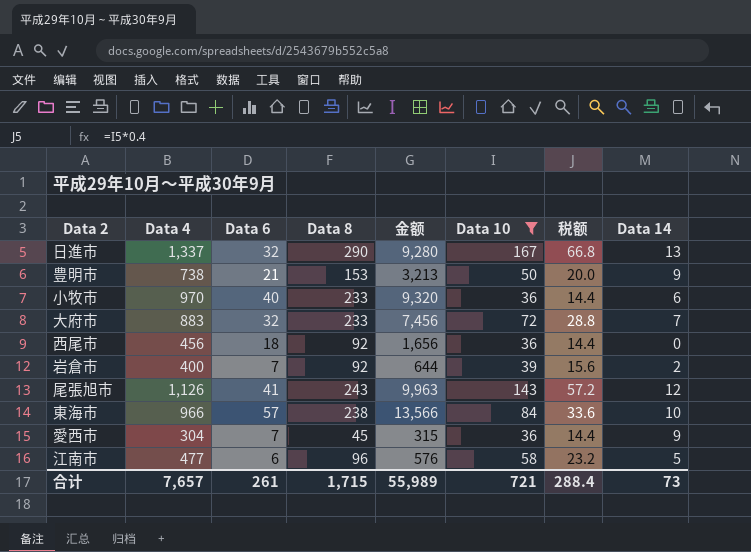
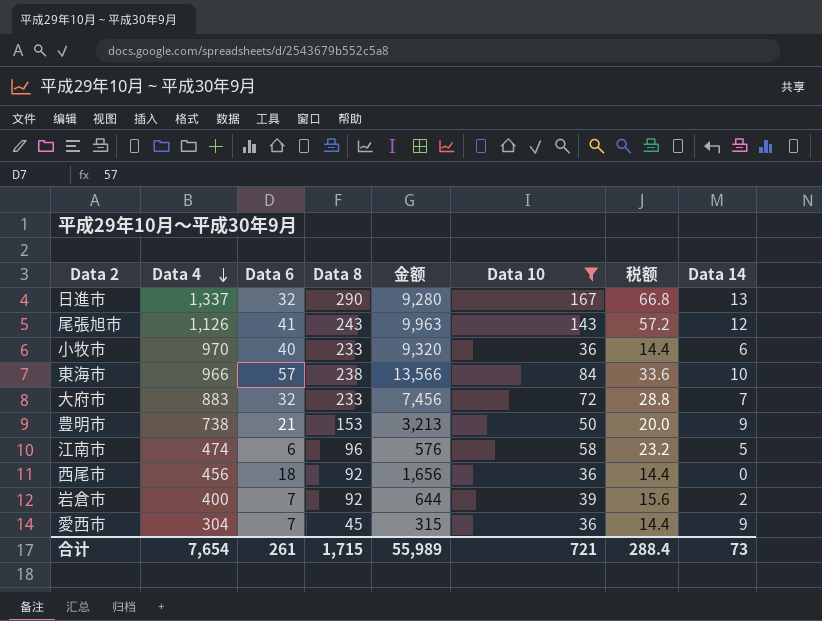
row order: none -> Data 4 descending
江南市 | Data 4: 477 -> 474
合计 | Data 4: 7,657 -> 7,654

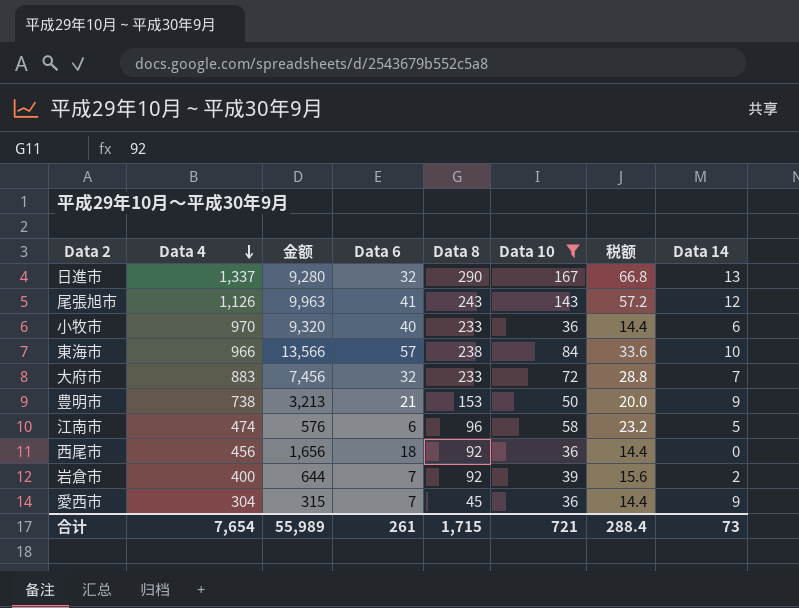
column 金额 | position: 5 -> 3

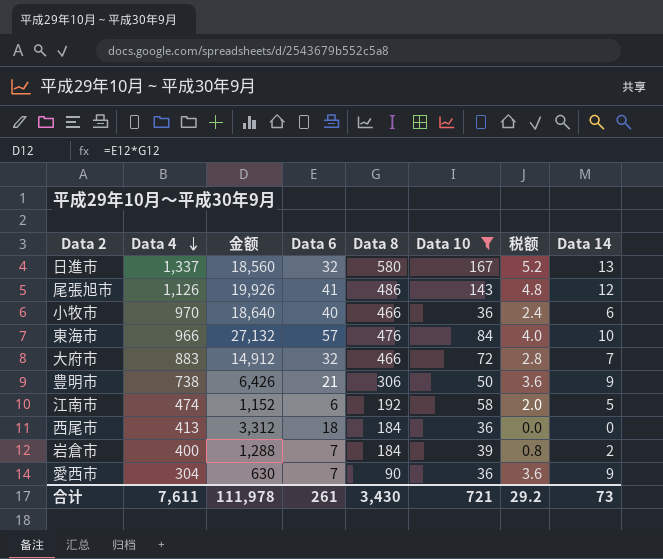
column 税额 | formula: [Data 10] * 0.4 -> [Data 14] * 0.4
日進市 | 金额: 9,280 -> 18,560
日進市 | Data 8: 290 -> 580
尾張旭市 | 金额: 9,963 -> 19,926
尾張旭市 | Data 8: 243 -> 486
小牧市 | 金额: 9,320 -> 18,640
小牧市 | Data 8: 233 -> 466
東海市 | 金额: 13,566 -> 27,132
東海市 | Data 8: 238 -> 476
大府市 | 金额: 7,456 -> 14,912
大府市 | Data 8: 233 -> 466
豊明市 | 金额: 3,213 -> 6,426
豊明市 | Data 8: 153 -> 306
江南市 | 金额: 576 -> 1,152
江南市 | Data 8: 96 -> 192
西尾市 | Data 4: 456 -> 413
西尾市 | 金额: 1,656 -> 3,312
西尾市 | Data 8: 92 -> 184
岩倉市 | 金额: 644 -> 1,288
岩倉市 | Data 8: 92 -> 184
愛西市 | 金额: 315 -> 630
愛西市 | Data 8: 45 -> 90
合计 | Data 4: 7,654 -> 7,611
合计 | 金额: 55,989 -> 111,978
合计 | Data 8: 1,715 -> 3,430
合计 | 税额: 288.4 -> 29.2

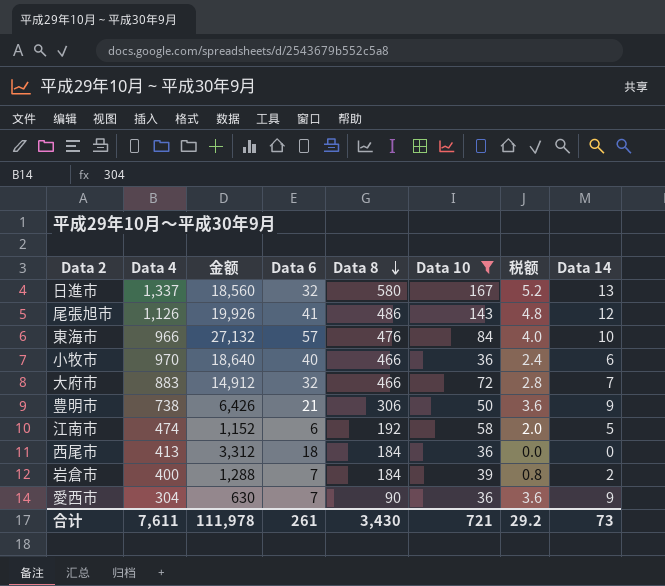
row order: Data 4 descending -> Data 8 descending

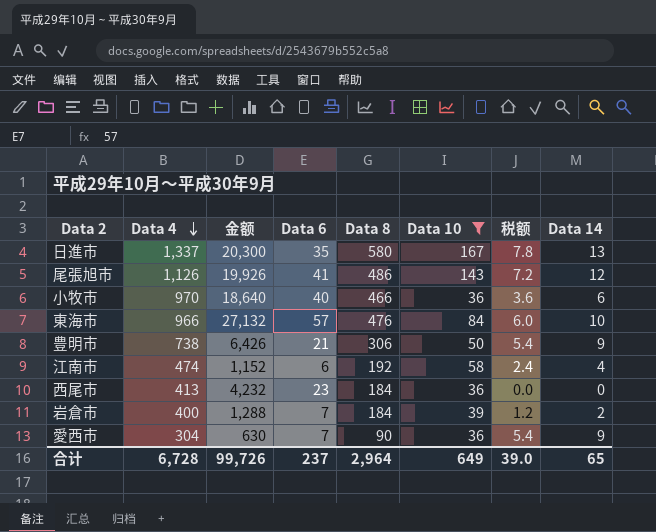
row order: Data 8 descending -> Data 4 descending
column 税额 | formula: [Data 14] * 0.4 -> [Data 14] * 0.6
row 大府市: 883 | 14,912 | 32 | 466 | 72 | 2.8 | 7 -> none
日進市 | 金额: 18,560 -> 20,300
日進市 | Data 6: 32 -> 35
江南市 | Data 14: 5 -> 4
西尾市 | 金额: 3,312 -> 4,232
西尾市 | Data 6: 18 -> 23
合计 | Data 4: 7,611 -> 6,728
合计 | 金额: 111,978 -> 99,726
合计 | Data 6: 261 -> 237
合计 | Data 8: 3,430 -> 2,964
合计 | Data 10: 721 -> 649
合计 | 税额: 29.2 -> 39.0
合计 | Data 14: 73 -> 65

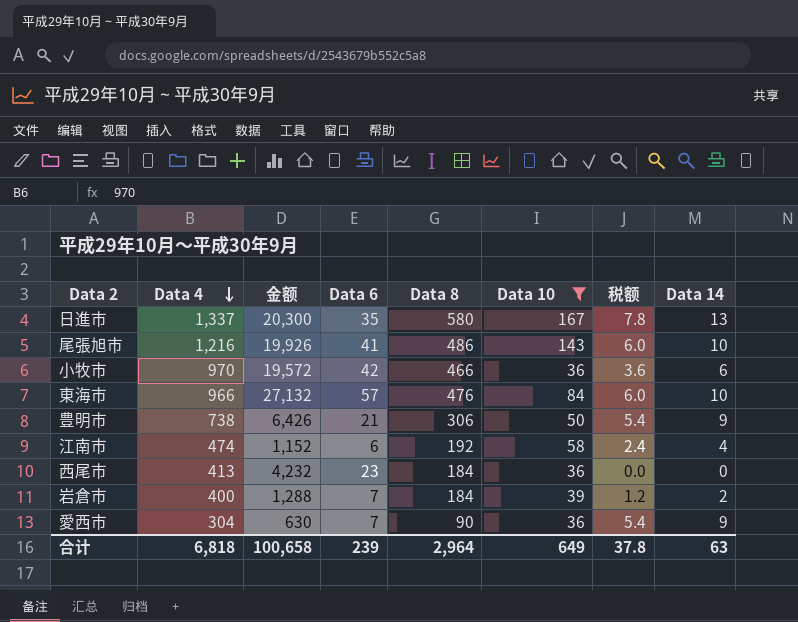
尾張旭市 | Data 4: 1,126 -> 1,216
尾張旭市 | 税额: 7.2 -> 6.0
尾張旭市 | Data 14: 12 -> 10
小牧市 | 金额: 18,640 -> 19,572
小牧市 | Data 6: 40 -> 42
合计 | Data 4: 6,728 -> 6,818
合计 | 金额: 99,726 -> 100,658
合计 | Data 6: 237 -> 239
合计 | 税额: 39.0 -> 37.8
合计 | Data 14: 65 -> 63

